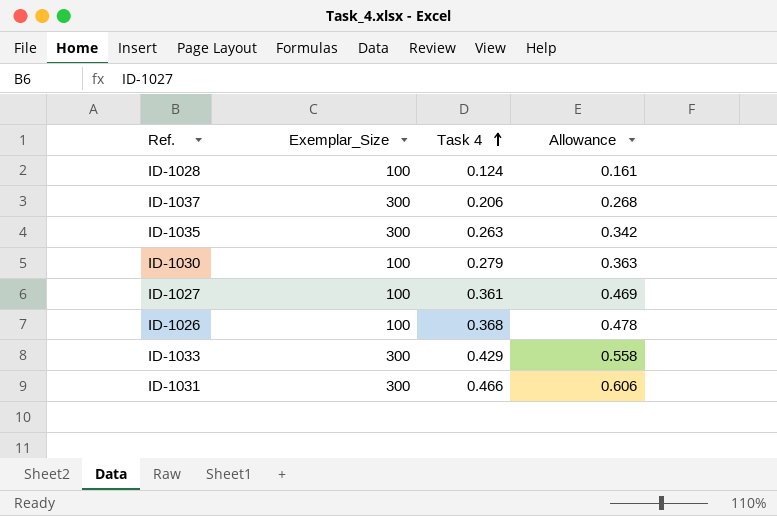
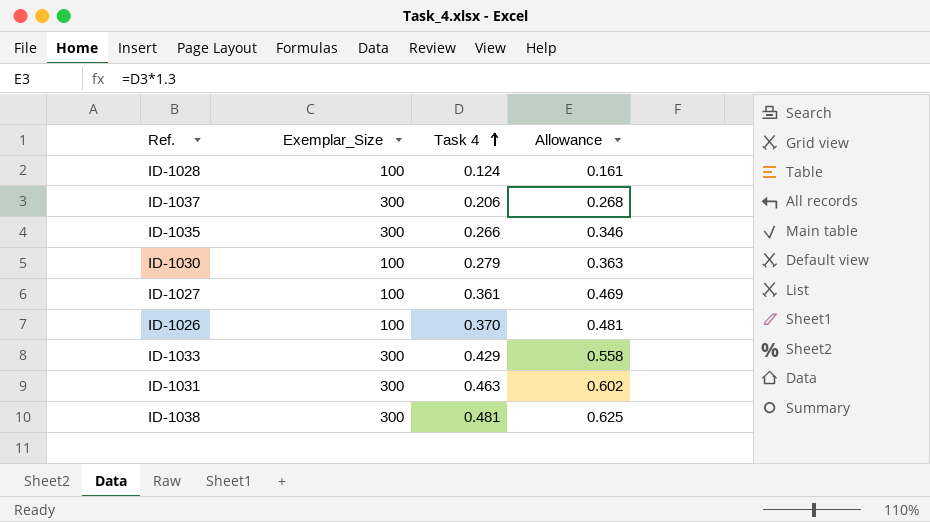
ID-1035 | Task 4: 0.263 -> 0.266
ID-1035 | Allowance: 0.342 -> 0.346
ID-1026 | Task 4: 0.368 -> 0.370
ID-1026 | Allowance: 0.478 -> 0.481
ID-1031 | Task 4: 0.466 -> 0.463
ID-1031 | Allowance: 0.606 -> 0.602
row ID-1038: none -> 300 | 0.481 | 0.625

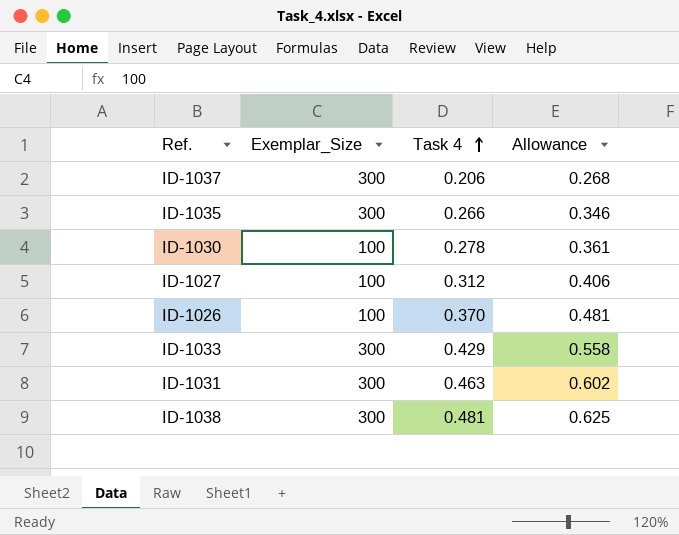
row ID-1028: 100 | 0.124 | 0.161 -> none
ID-1030 | Task 4: 0.279 -> 0.278
ID-1030 | Allowance: 0.363 -> 0.361
ID-1027 | Task 4: 0.361 -> 0.312
ID-1027 | Allowance: 0.469 -> 0.406

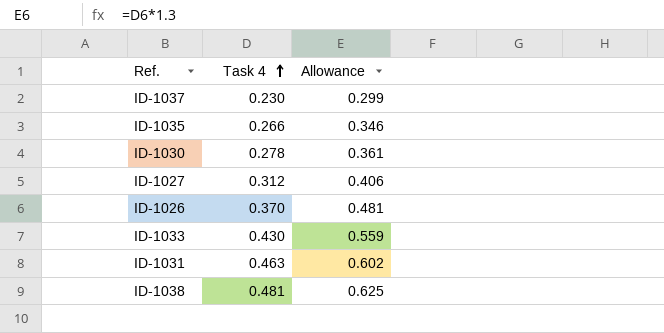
column Exemplar_Size | position: 2 -> none
ID-1037 | Task 4: 0.206 -> 0.230
ID-1037 | Allowance: 0.268 -> 0.299
ID-1033 | Task 4: 0.429 -> 0.430
ID-1033 | Allowance: 0.558 -> 0.559

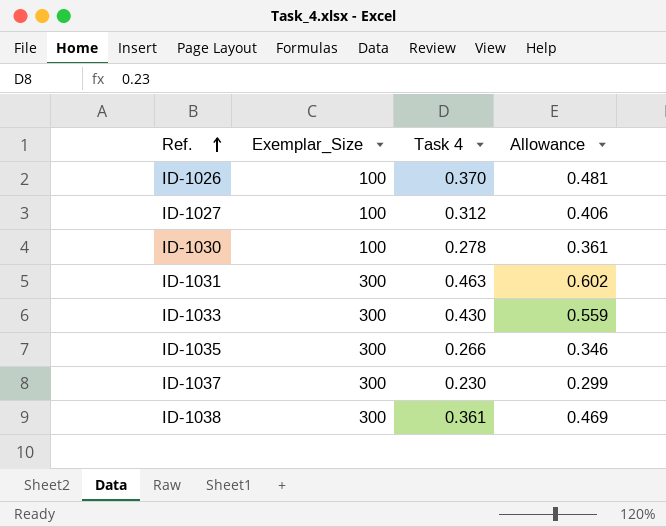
row order: Task 4 ascending -> Ref. ascending
column Exemplar_Size | position: none -> 2
ID-1038 | Task 4: 0.481 -> 0.361
ID-1038 | Allowance: 0.625 -> 0.469

